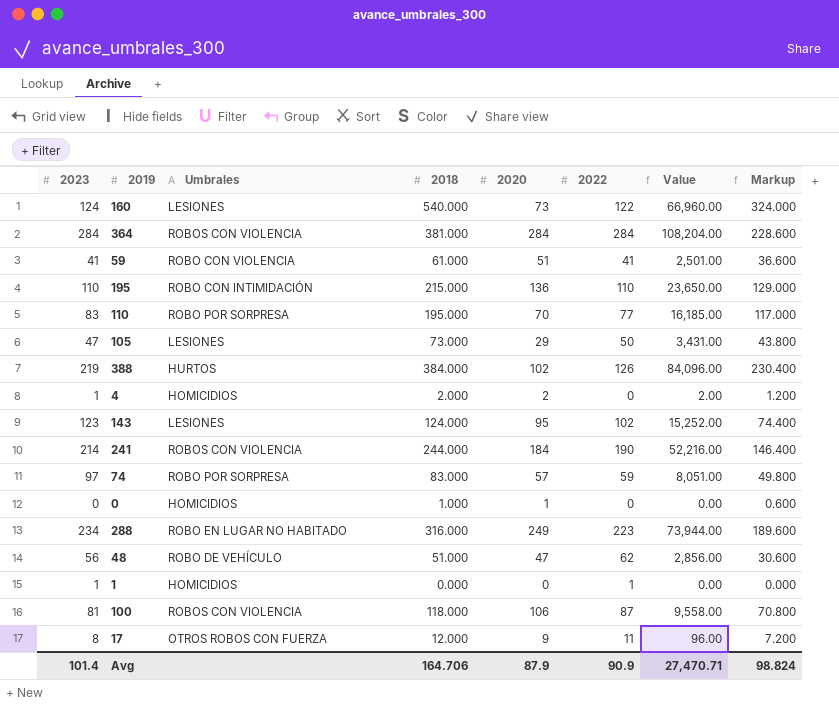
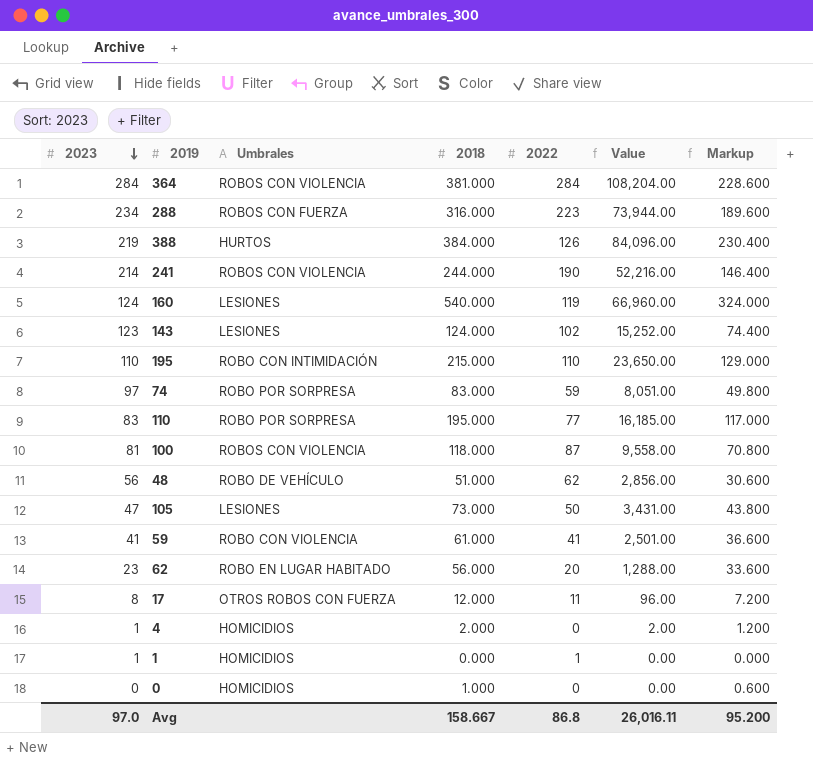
row order: none -> 2023 descending
column 2020 | position: 5 -> none
288 | Umbrales: ROBO EN LUGAR NO HABITADO -> ROBOS CON FUERZA
160 | 2022: 122 -> 119
row 62: none -> 23 | ROBO EN LUGAR HABITADO | 56.000 | 20 | 1,288.00 | 33.600
Avg | 2023: 101.4 -> 97.0
Avg | 2018: 164.706 -> 158.667
Avg | 2022: 90.9 -> 86.8
Avg | Value: 27,470.71 -> 26,016.11
Avg | Markup: 98.824 -> 95.200

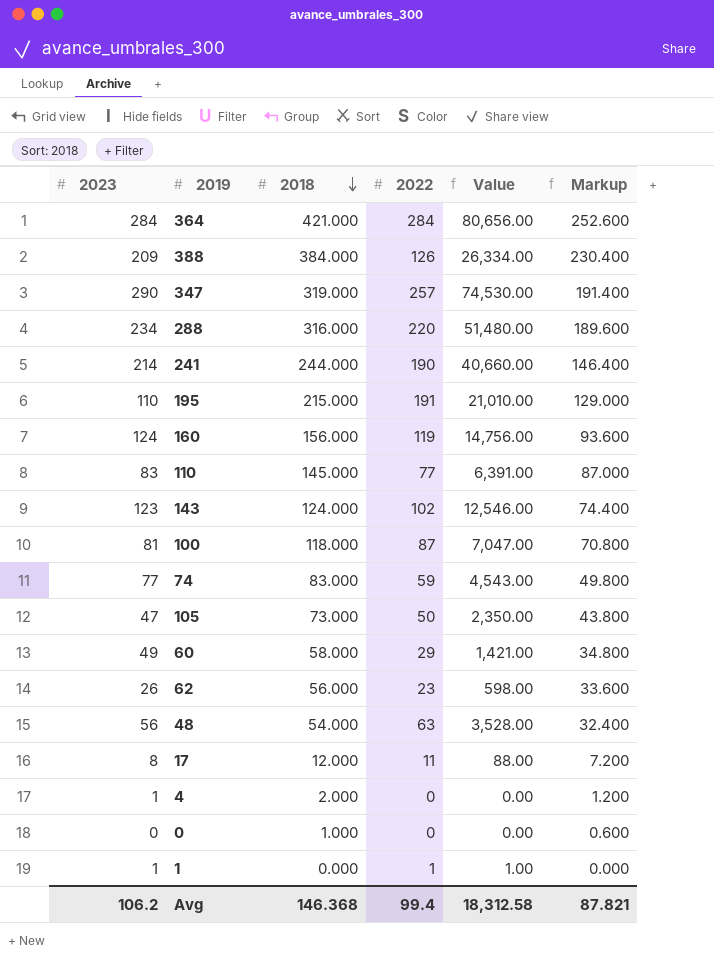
row order: 2023 descending -> 2018 descending
column Umbrales | position: 3 -> none
column Value | formula: [2023] * [2018] -> [2023] * [2022]
row 59: 41 | ROBO CON VIOLENCIA | 61.000 | 41 | 2,501.00 | 36.600 -> none
364 | 2018: 381.000 -> 421.000
364 | Markup: 228.600 -> 252.600
388 | 2023: 219 -> 209
row 347: none -> 290 | 319.000 | 257 | 74,530.00 | 191.400
288 | 2022: 223 -> 220
195 | 2022: 110 -> 191
160 | 2018: 540.000 -> 156.000
160 | Markup: 324.000 -> 93.600
110 | 2018: 195.000 -> 145.000
110 | Markup: 117.000 -> 87.000
74 | 2023: 97 -> 77
row 60: none -> 49 | 58.000 | 29 | 1,421.00 | 34.800
62 | 2023: 23 -> 26
62 | 2022: 20 -> 23
48 | 2018: 51.000 -> 54.000
48 | 2022: 62 -> 63
48 | Markup: 30.600 -> 32.400
Avg | 2023: 97.0 -> 106.2
Avg | 2018: 158.667 -> 146.368
Avg | 2022: 86.8 -> 99.4
Avg | Value: 26,016.11 -> 18,312.58
Avg | Markup: 95.200 -> 87.821

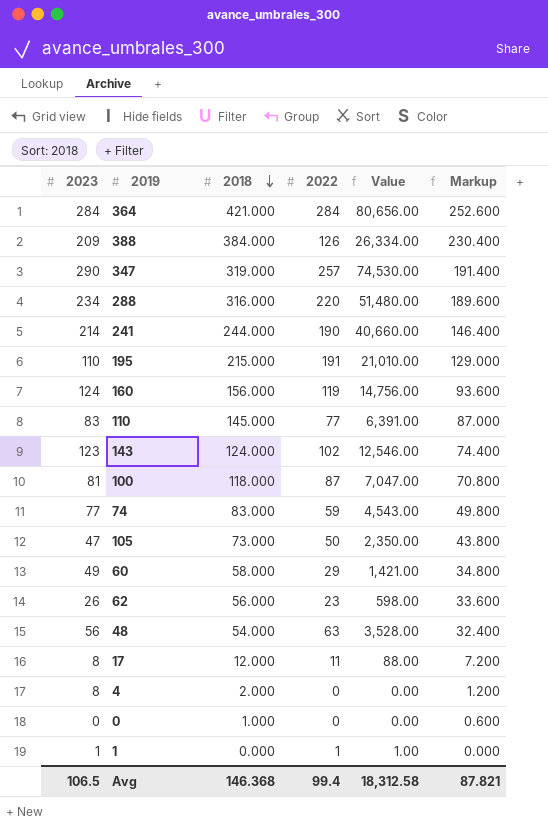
4 | 2023: 1 -> 8
Avg | 2023: 106.2 -> 106.5

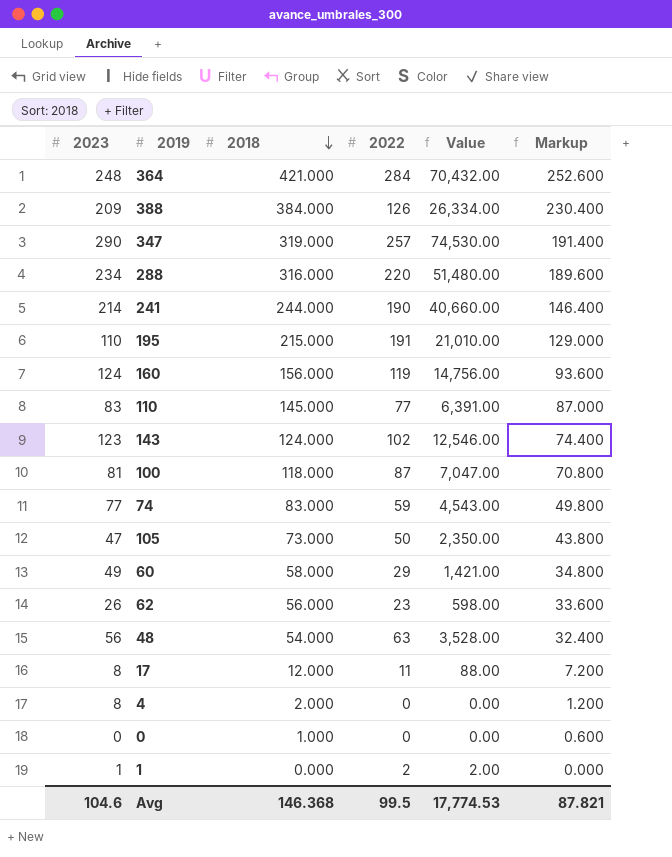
364 | 2023: 284 -> 248
364 | Value: 80,656.00 -> 70,432.00
1 | 2022: 1 -> 2
1 | Value: 1.00 -> 2.00
Avg | 2023: 106.5 -> 104.6
Avg | 2022: 99.4 -> 99.5
Avg | Value: 18,312.58 -> 17,774.53

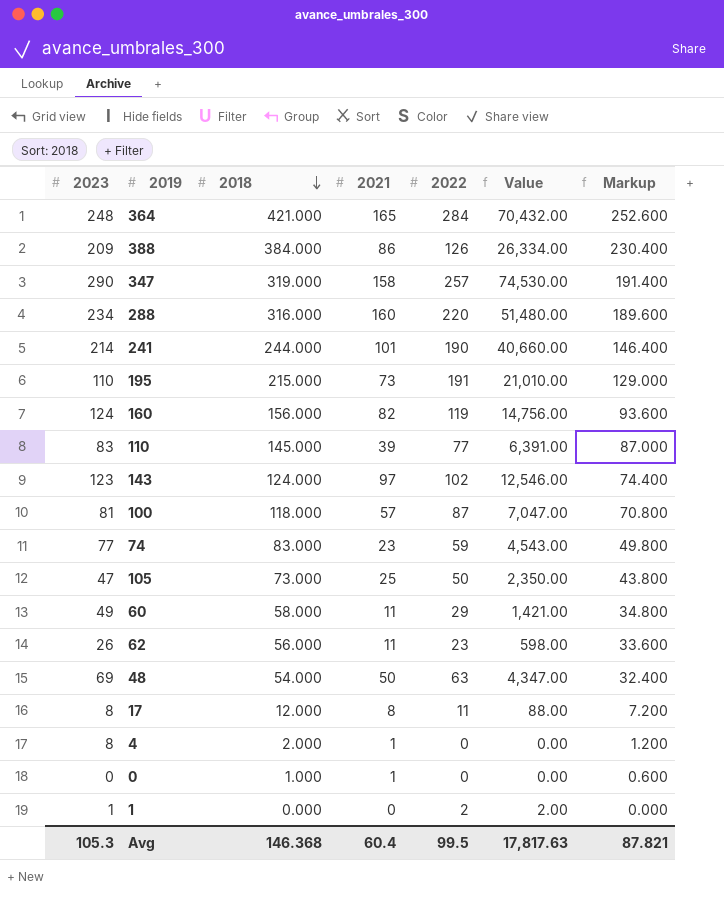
column 2021 | position: none -> 4
48 | 2023: 56 -> 69
48 | Value: 3,528.00 -> 4,347.00
Avg | 2023: 104.6 -> 105.3
Avg | Value: 17,774.53 -> 17,817.63

